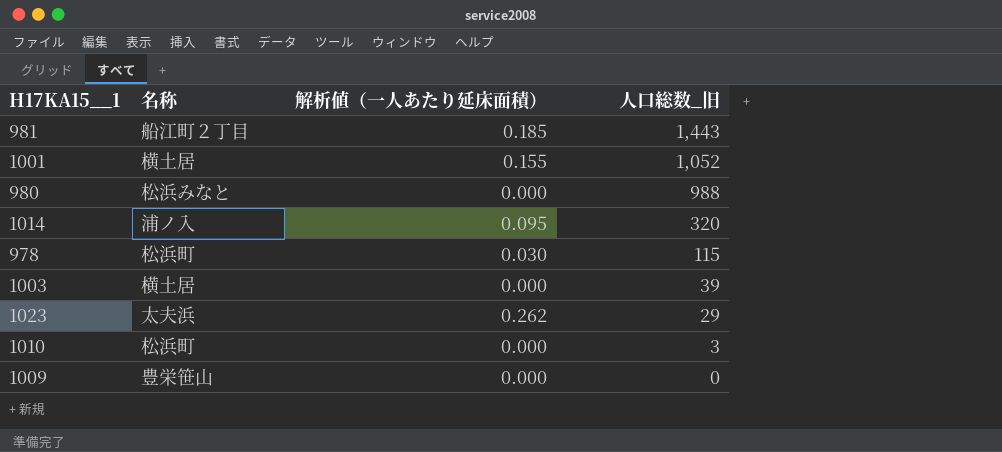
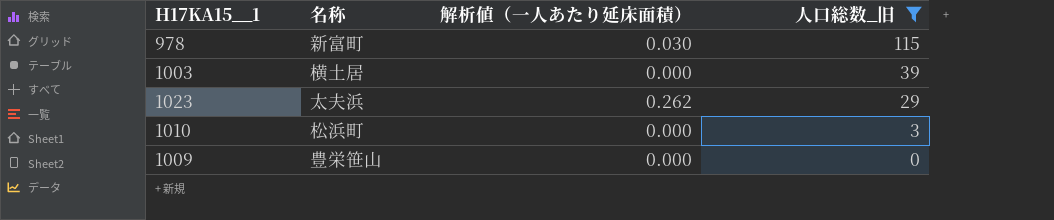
filter: none -> 人口総数_旧 <= 115
978 | 名称: 松浜町 -> 新富町

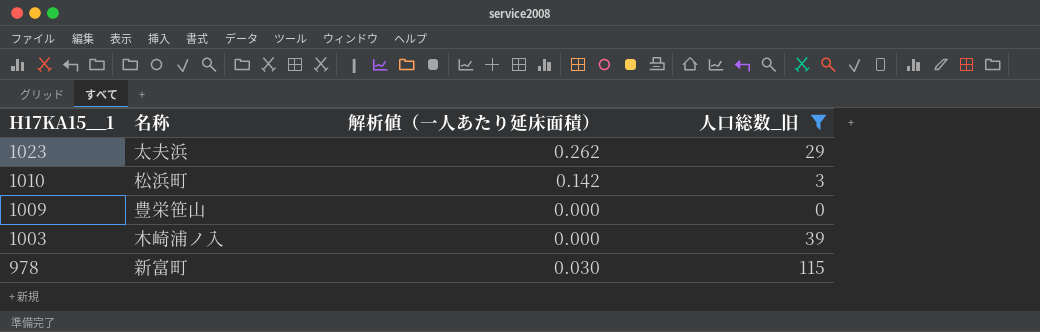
row order: 人口総数_旧 descending -> H17KA15__1 descending
1010 | 解析値（一人あたり延床面積）: 0.000 -> 0.142
1003 | 名称: 横土居 -> 木崎浦ノ入

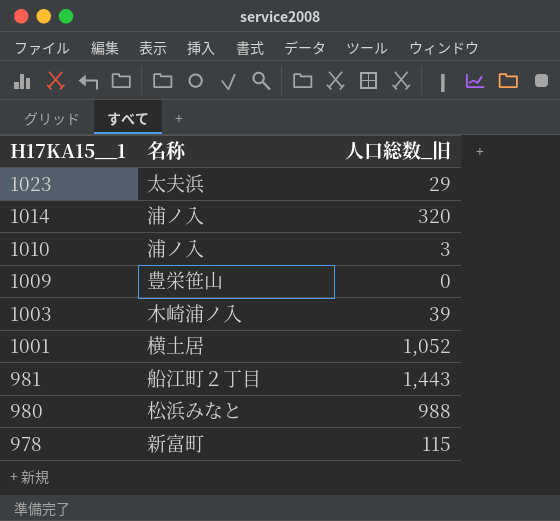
filter: 人口総数_旧 <= 115 -> none
column 解析値（一人あたり延床面積） | position: 3 -> none
1010 | 名称: 松浜町 -> 浦ノ入

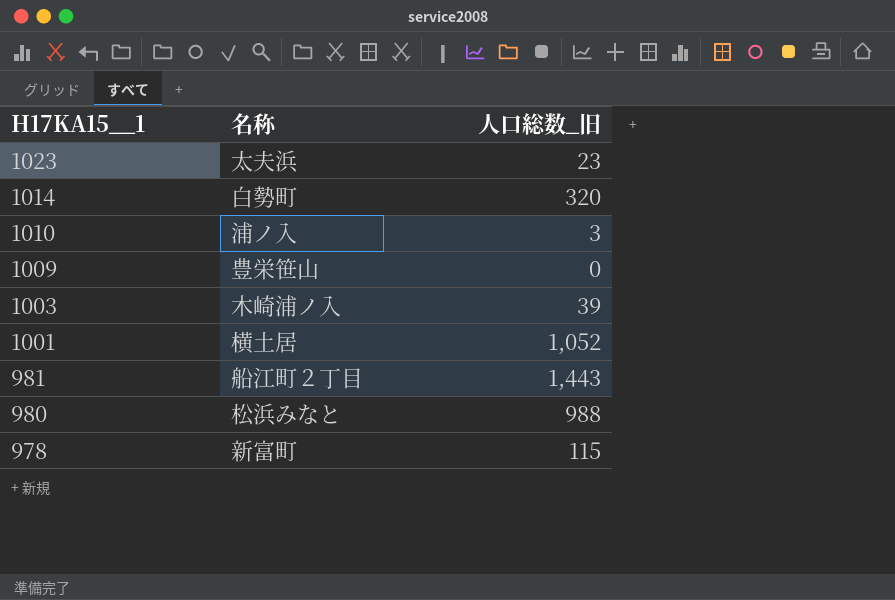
1023 | 人口総数_旧: 29 -> 23
1014 | 名称: 浦ノ入 -> 白勢町

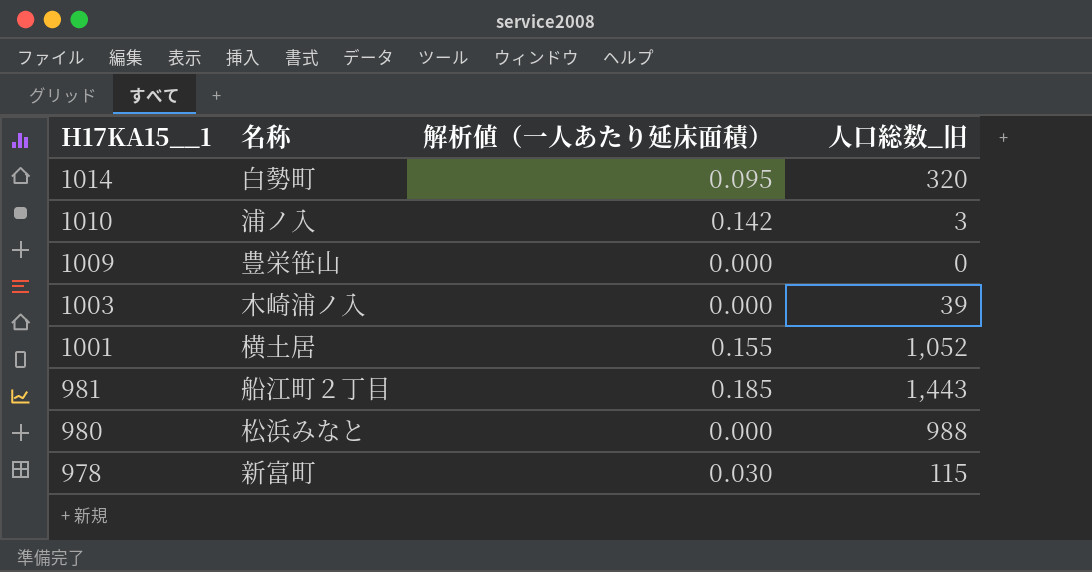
column 解析値（一人あたり延床面積） | position: none -> 3
row 1023: 太夫浜 | 23 -> none

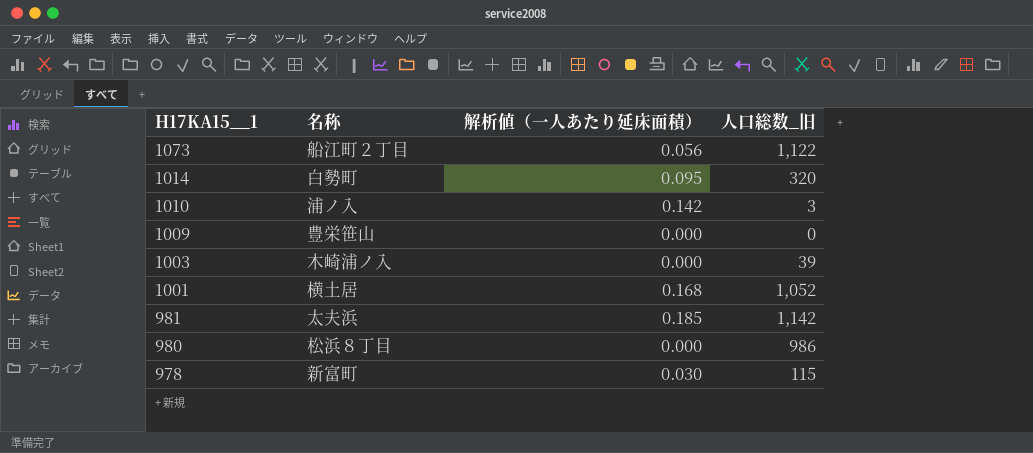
row 1073: none -> 船江町２丁目 | 0.056 | 1,122
1001 | 解析値（一人あたり延床面積）: 0.155 -> 0.168
981 | 名称: 船江町２丁目 -> 太夫浜
981 | 人口総数_旧: 1,443 -> 1,142
980 | 名称: 松浜みなと -> 松浜８丁目
980 | 人口総数_旧: 988 -> 986

